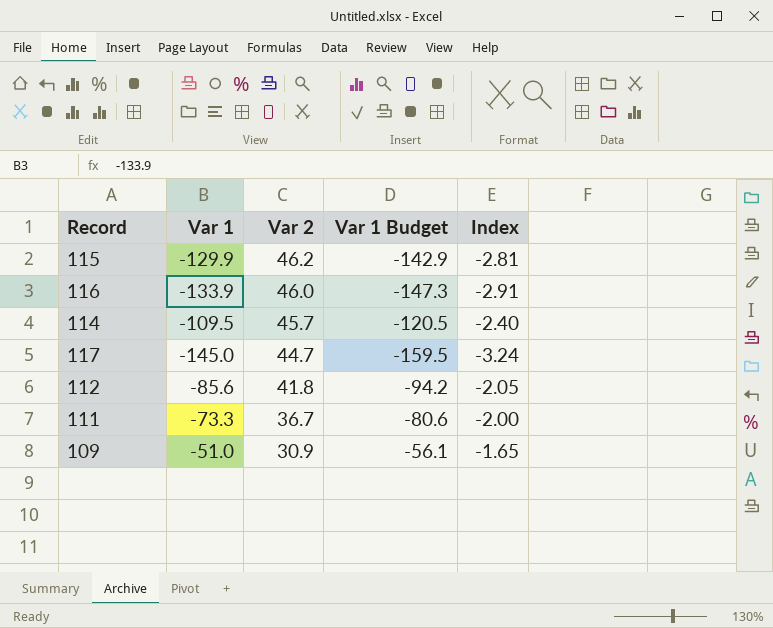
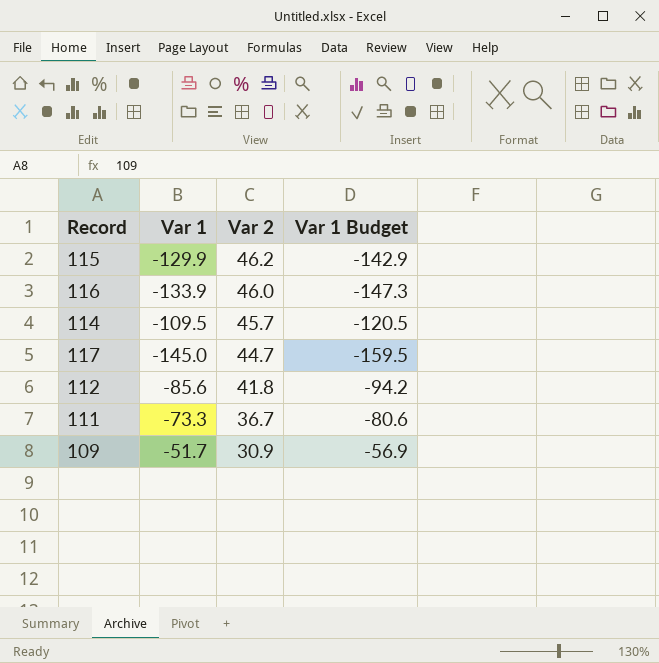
column Index | formula: [Var 1] / [Var 2] -> none
109 | Var 1: -51.0 -> -51.7
109 | Var 1 Budget: -56.1 -> -56.9

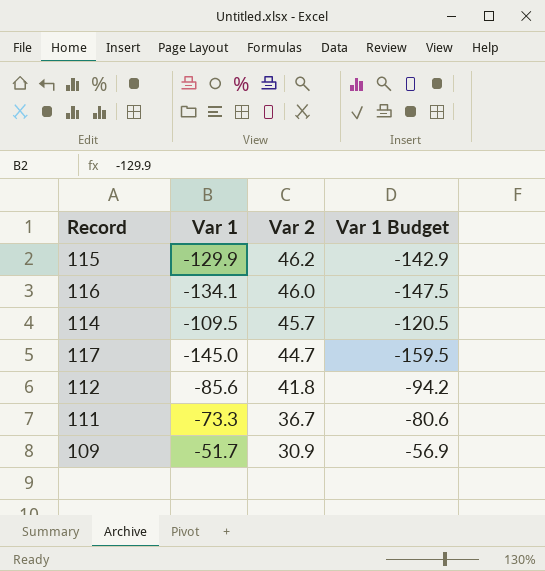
116 | Var 1: -133.9 -> -134.1
116 | Var 1 Budget: -147.3 -> -147.5

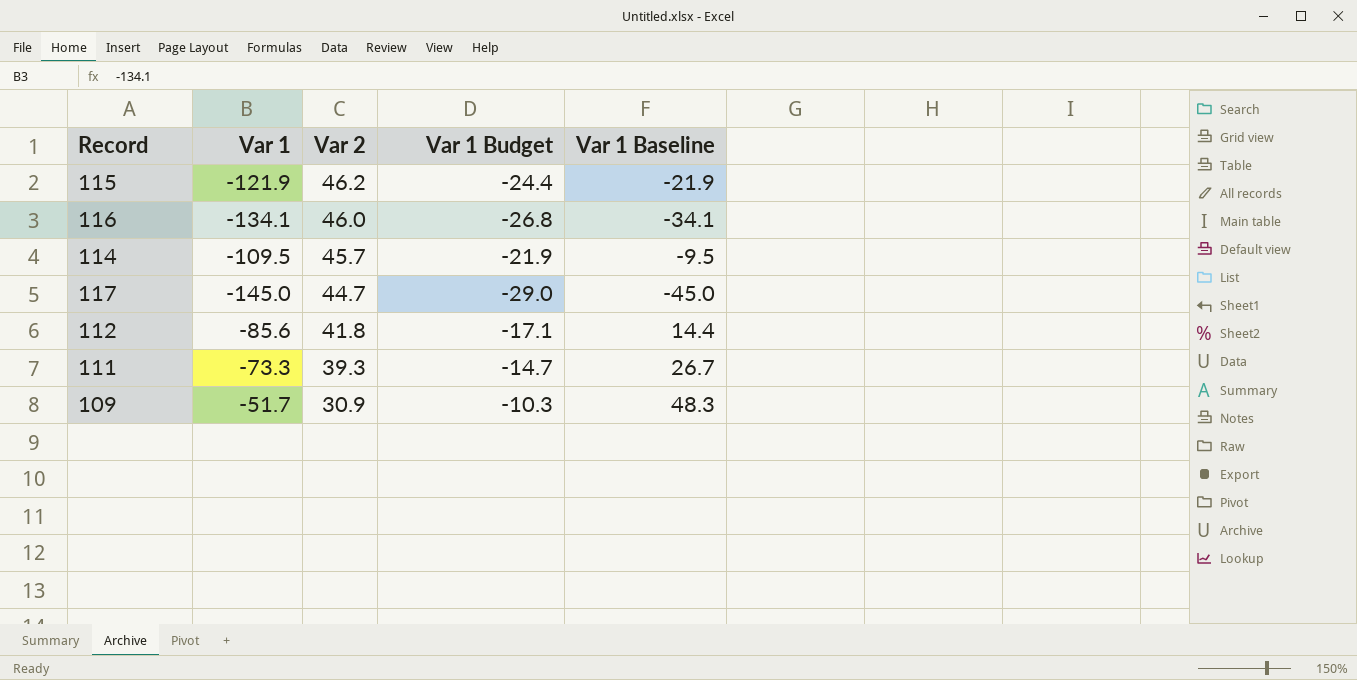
column Var 1 Budget | formula: [Var 1] * 1.1 -> [Var 1] * 0.2
column Var 1 Baseline | formula: none -> [Var 1] + 100
115 | Var 1: -129.9 -> -121.9
111 | Var 2: 36.7 -> 39.3

